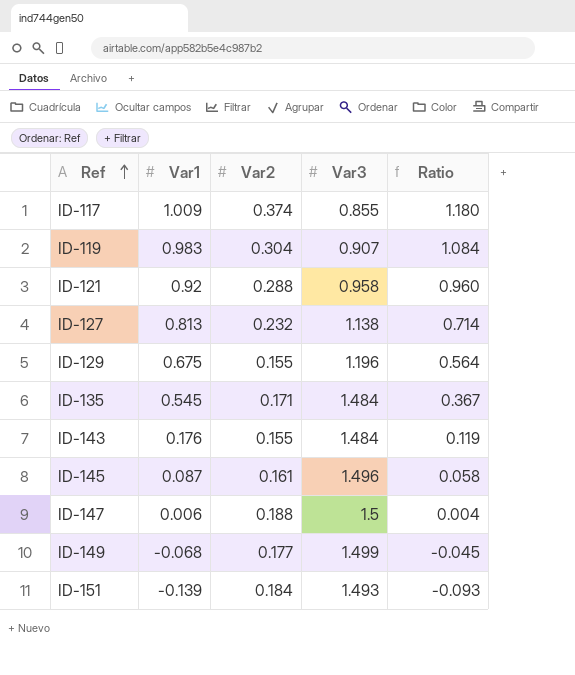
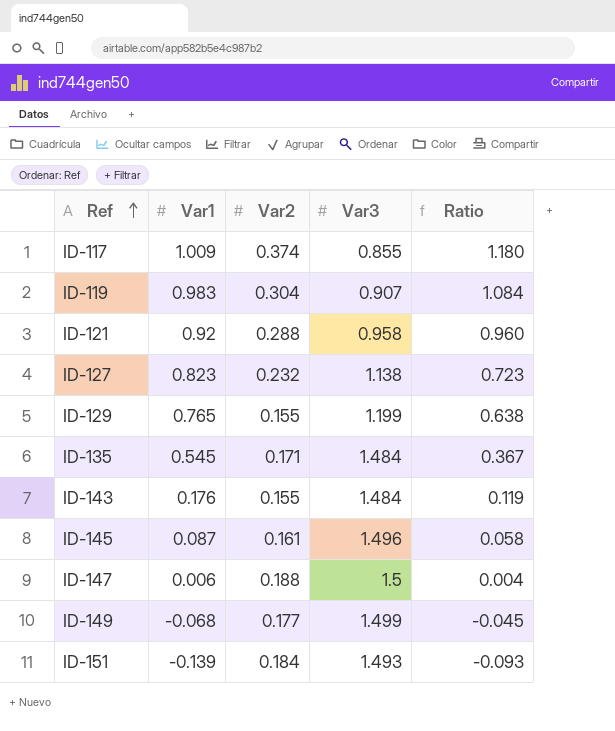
ID-127 | Var1: 0.813 -> 0.823
ID-127 | Ratio: 0.714 -> 0.723
ID-129 | Var1: 0.675 -> 0.765
ID-129 | Var3: 1.196 -> 1.199
ID-129 | Ratio: 0.564 -> 0.638

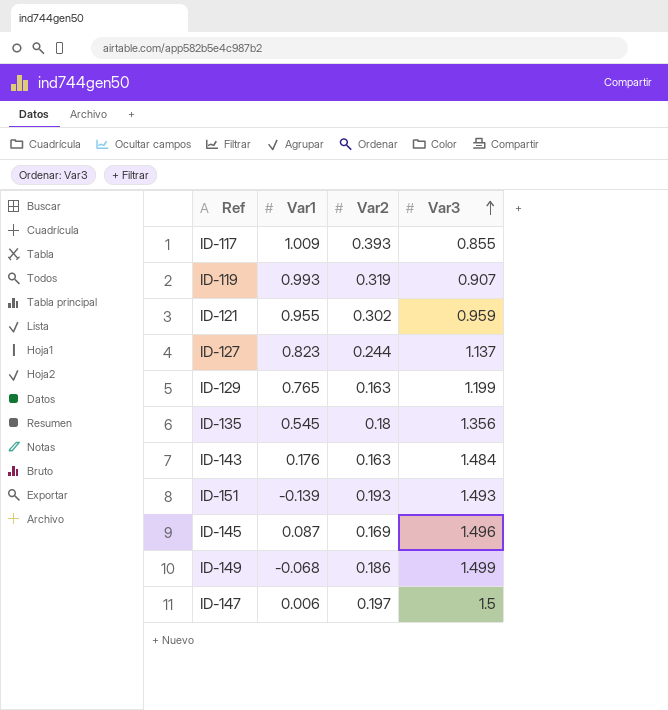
row order: Ref ascending -> Var3 ascending
column Ratio | formula: [Var1] / [Var3] -> none
ID-117 | Var2: 0.374 -> 0.393
ID-119 | Var1: 0.983 -> 0.993
ID-119 | Var2: 0.304 -> 0.319
ID-121 | Var1: 0.92 -> 0.955
ID-121 | Var2: 0.288 -> 0.302
ID-121 | Var3: 0.958 -> 0.959
ID-127 | Var2: 0.232 -> 0.244
ID-127 | Var3: 1.138 -> 1.137
ID-129 | Var2: 0.155 -> 0.163
ID-135 | Var2: 0.171 -> 0.18
ID-135 | Var3: 1.484 -> 1.356
ID-143 | Var2: 0.155 -> 0.163
ID-151 | Var2: 0.184 -> 0.193
ID-145 | Var2: 0.161 -> 0.169
ID-149 | Var2: 0.177 -> 0.186
ID-147 | Var2: 0.188 -> 0.197

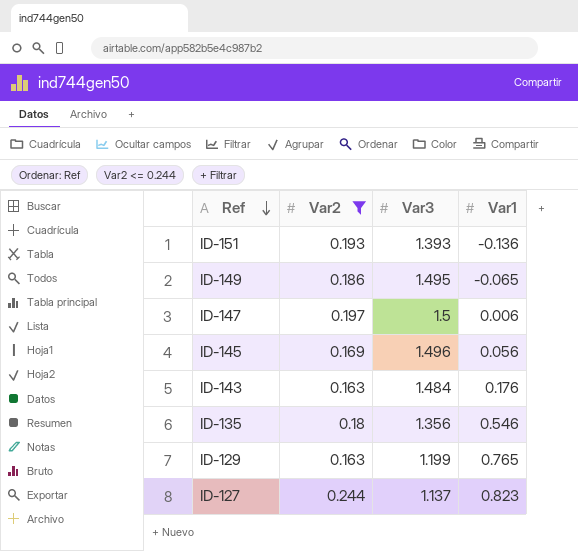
filter: none -> Var2 <= 0.244
row order: Var3 ascending -> Ref descending
column Var1 | position: 2 -> 4
ID-151 | Var3: 1.493 -> 1.393
ID-151 | Var1: -0.139 -> -0.136
ID-149 | Var3: 1.499 -> 1.495
ID-149 | Var1: -0.068 -> -0.065
ID-145 | Var1: 0.087 -> 0.056
ID-135 | Var1: 0.545 -> 0.546

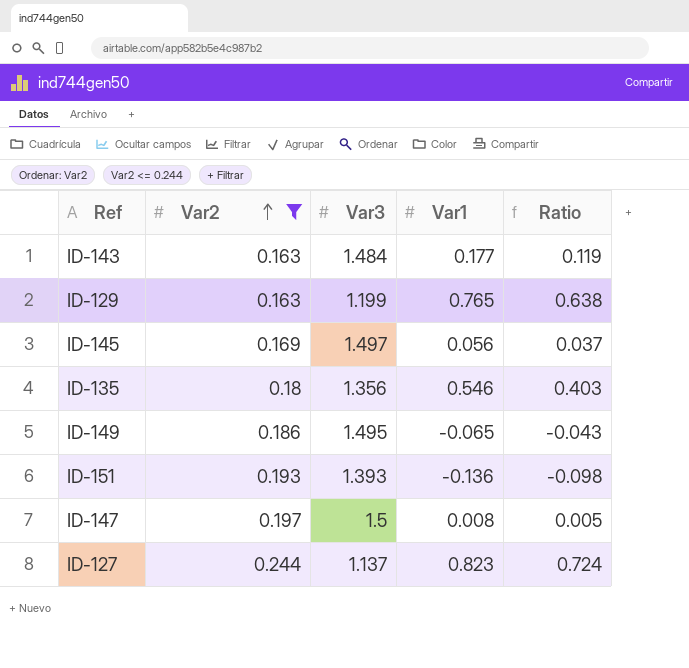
row order: Ref descending -> Var2 ascending
column Ratio | formula: none -> [Var1] / [Var3]
ID-143 | Var1: 0.176 -> 0.177
ID-145 | Var3: 1.496 -> 1.497
ID-147 | Var1: 0.006 -> 0.008

